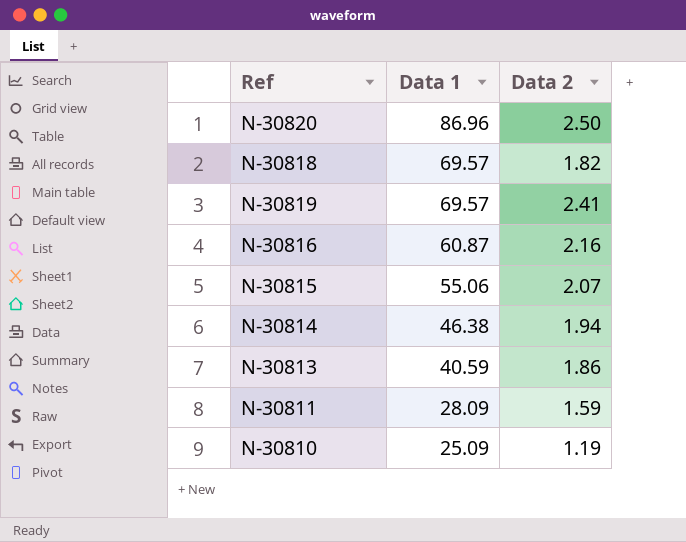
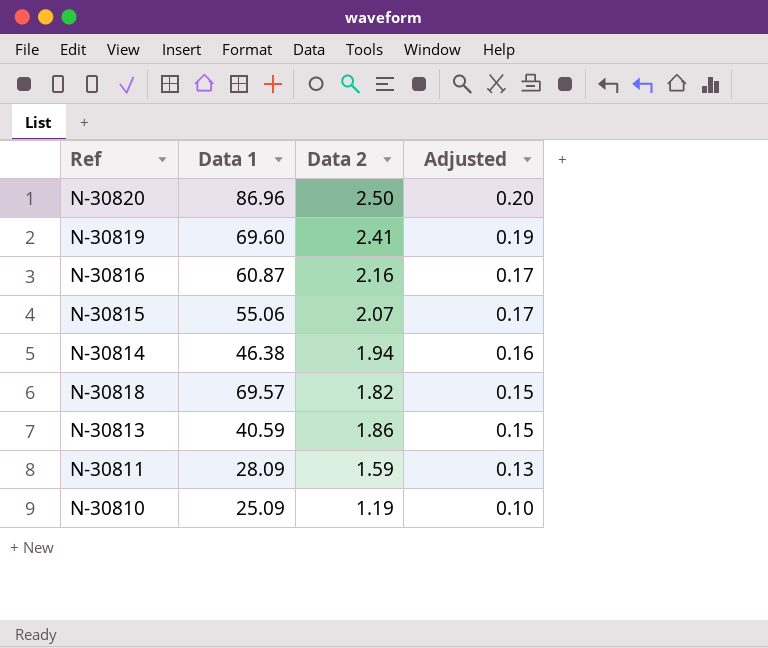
row order: Data 1 descending -> Adjusted descending
column Adjusted | formula: none -> [Data 2] * 0.08
N-30819 | Data 1: 69.57 -> 69.60

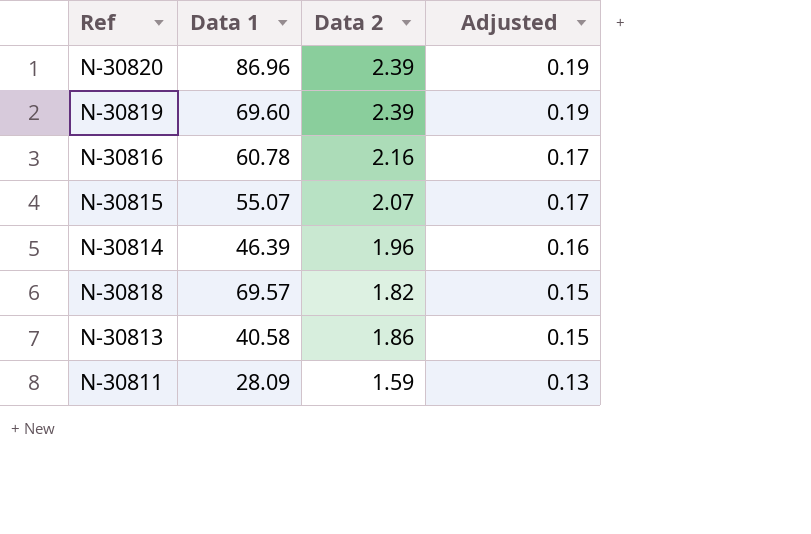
row N-30810: 25.09 | 1.19 | 0.10 -> none
N-30820 | Data 2: 2.50 -> 2.39
N-30820 | Adjusted: 0.20 -> 0.19
N-30819 | Data 2: 2.41 -> 2.39
N-30816 | Data 1: 60.87 -> 60.78
N-30815 | Data 1: 55.06 -> 55.07
N-30814 | Data 1: 46.38 -> 46.39
N-30814 | Data 2: 1.94 -> 1.96
N-30813 | Data 1: 40.59 -> 40.58

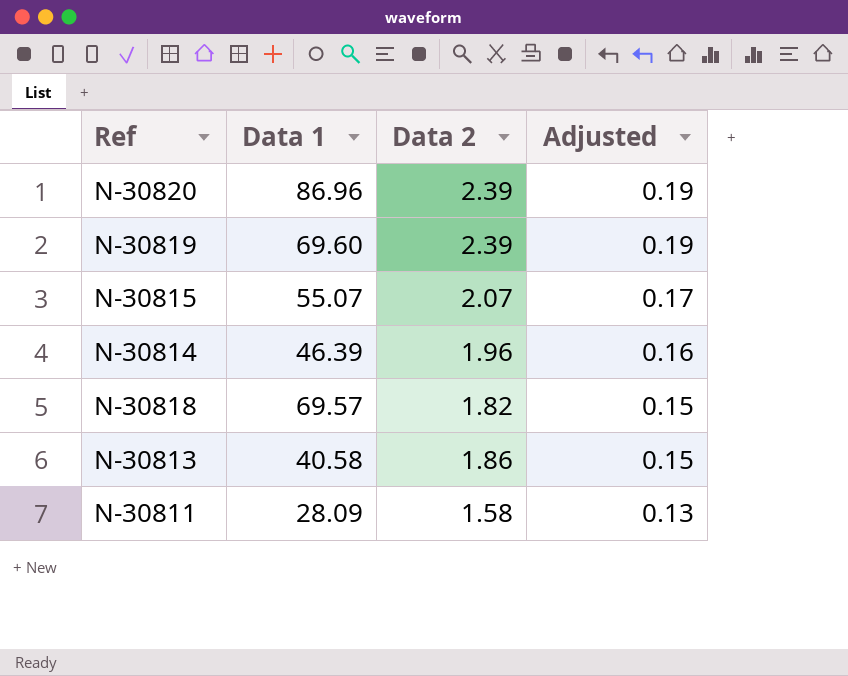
row N-30816: 60.78 | 2.16 | 0.17 -> none
N-30811 | Data 2: 1.59 -> 1.58

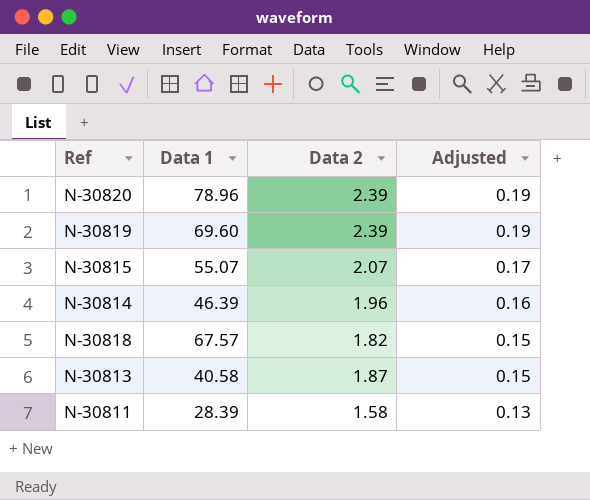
N-30820 | Data 1: 86.96 -> 78.96
N-30818 | Data 1: 69.57 -> 67.57
N-30813 | Data 2: 1.86 -> 1.87
N-30811 | Data 1: 28.09 -> 28.39

